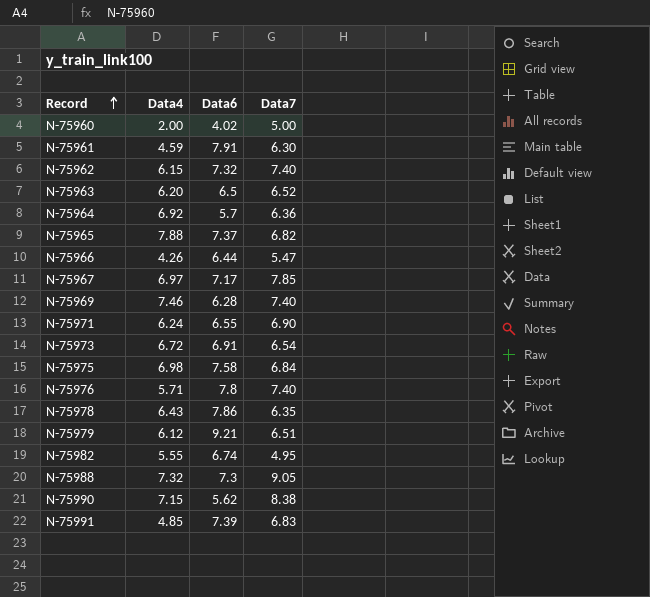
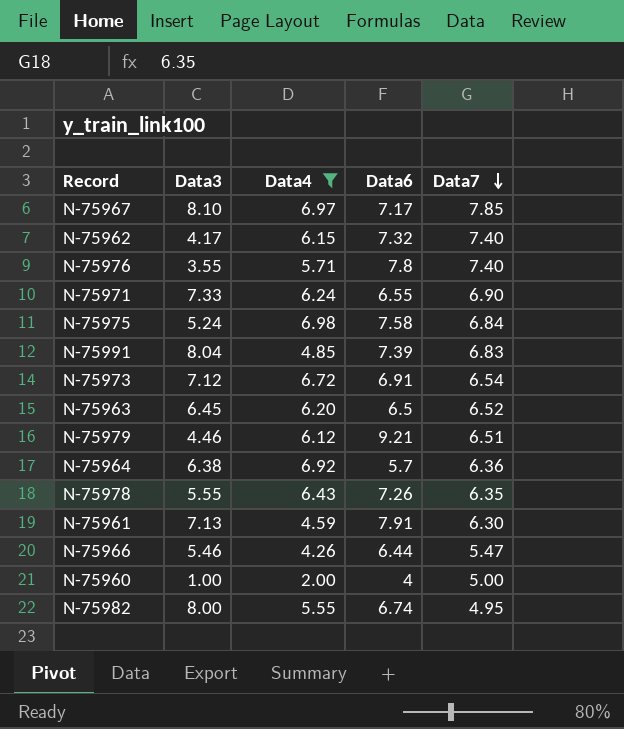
filter: none -> Data4 <= 6.98
row order: Record ascending -> Data7 descending
column Data3 | position: none -> 2
N-75978 | Data6: 7.86 -> 7.26
N-75960 | Data6: 4.02 -> 4

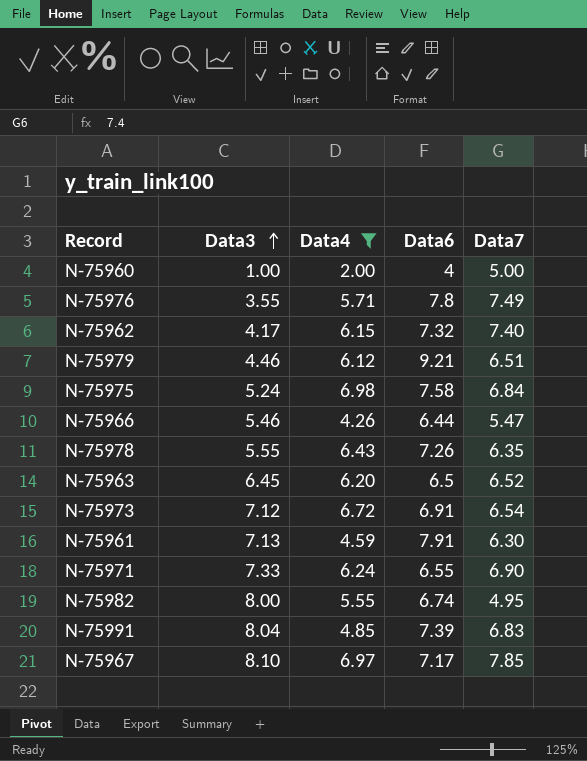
row order: Data7 descending -> Data3 ascending
row N-75964: 6.38 | 6.92 | 5.7 | 6.36 -> none
N-75976 | Data7: 7.40 -> 7.49

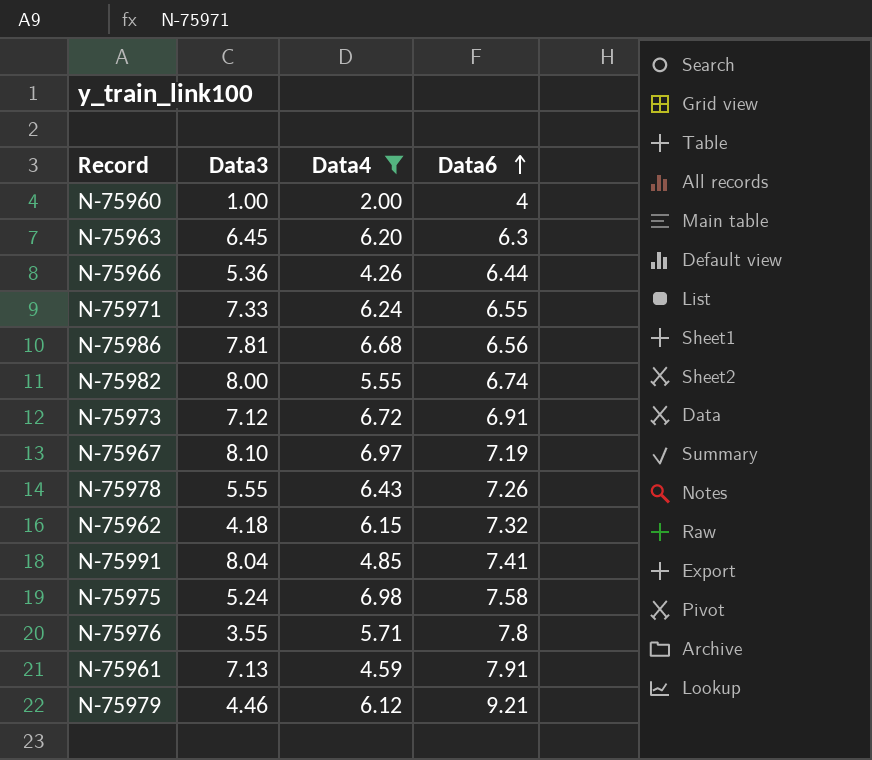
row order: Data3 ascending -> Data6 ascending
column Data7 | position: 5 -> none
N-75963 | Data6: 6.5 -> 6.3
N-75966 | Data3: 5.46 -> 5.36
row N-75986: none -> 7.81 | 6.68 | 6.56
N-75967 | Data6: 7.17 -> 7.19
N-75962 | Data3: 4.17 -> 4.18
N-75991 | Data6: 7.39 -> 7.41

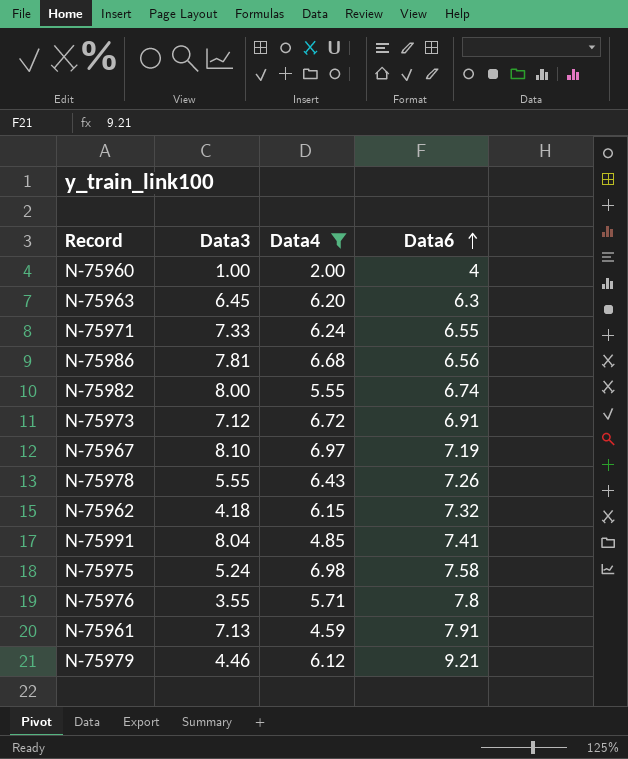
row N-75966: 5.36 | 4.26 | 6.44 -> none

